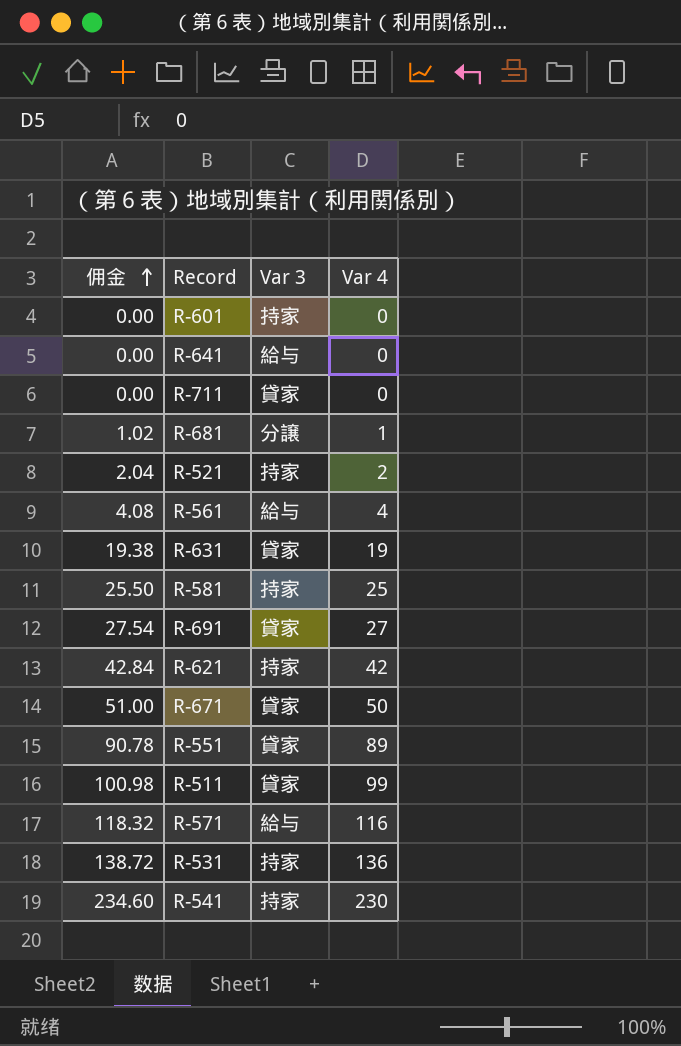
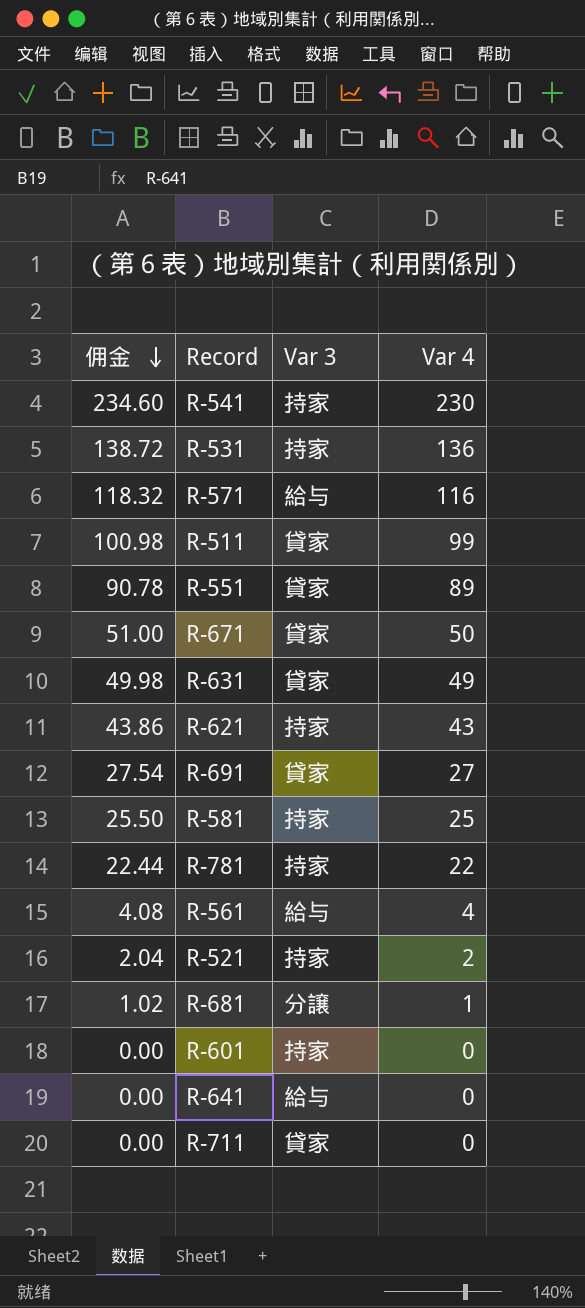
row order: 佣金 ascending -> 佣金 descending
R-631 | 佣金: 19.38 -> 49.98
R-631 | Var 4: 19 -> 49
R-621 | 佣金: 42.84 -> 43.86
R-621 | Var 4: 42 -> 43
row R-781: none -> 22.44 | 持家 | 22

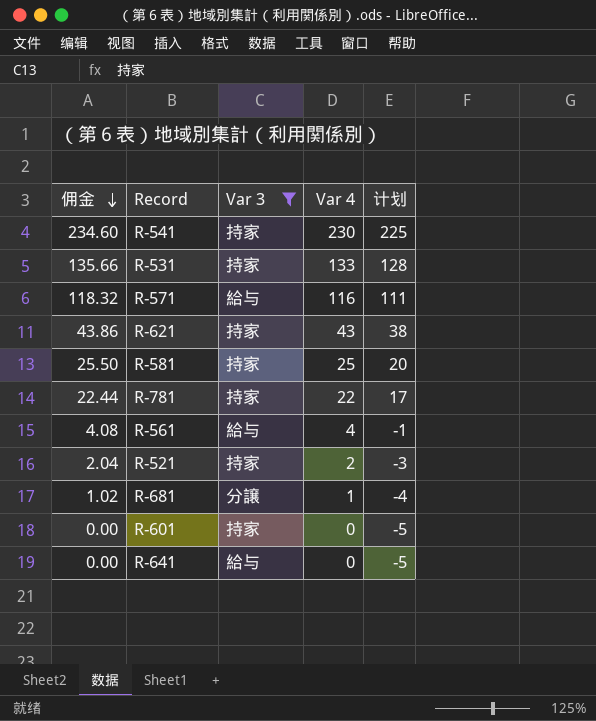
filter: none -> Var 3 != 貸家
column 计划 | formula: none -> [Var 4] - 5
R-531 | 佣金: 138.72 -> 135.66
R-531 | Var 4: 136 -> 133

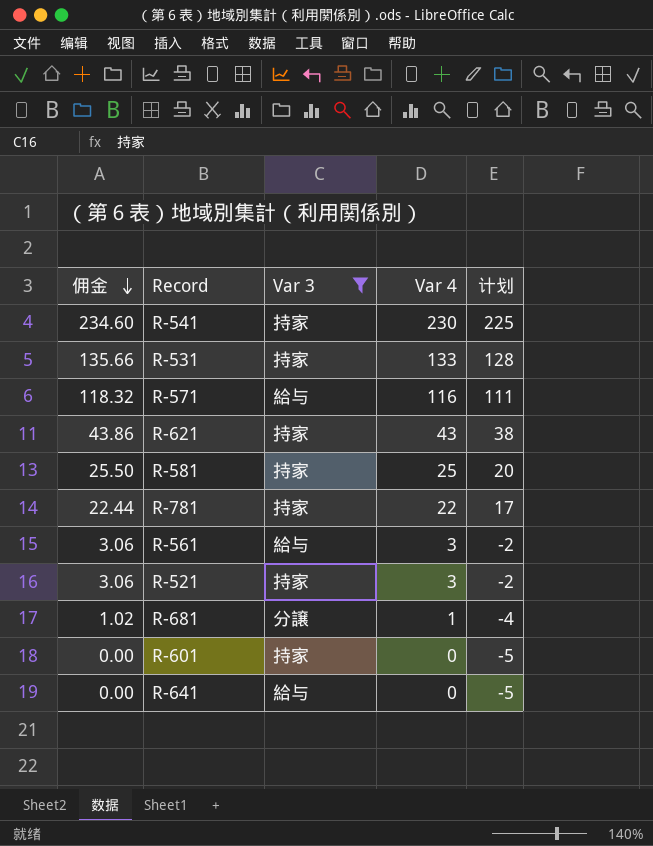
R-561 | 佣金: 4.08 -> 3.06
R-561 | Var 4: 4 -> 3
R-561 | 计划: -1 -> -2
R-521 | 佣金: 2.04 -> 3.06
R-521 | Var 4: 2 -> 3
R-521 | 计划: -3 -> -2

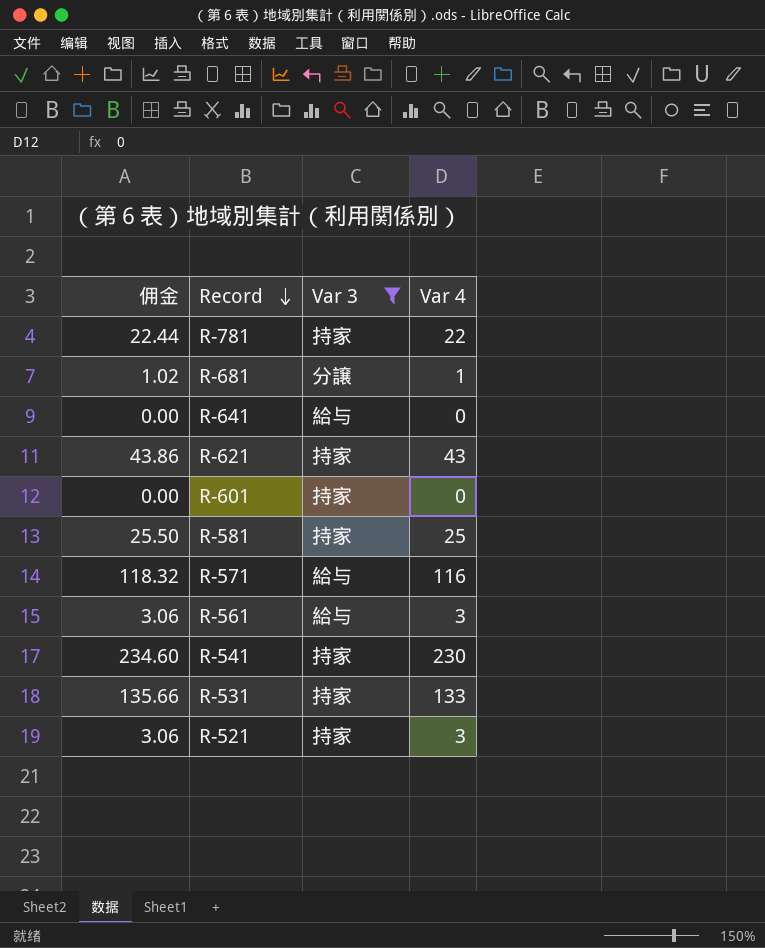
row order: 佣金 descending -> Record descending
column 计划 | formula: [Var 4] - 5 -> none

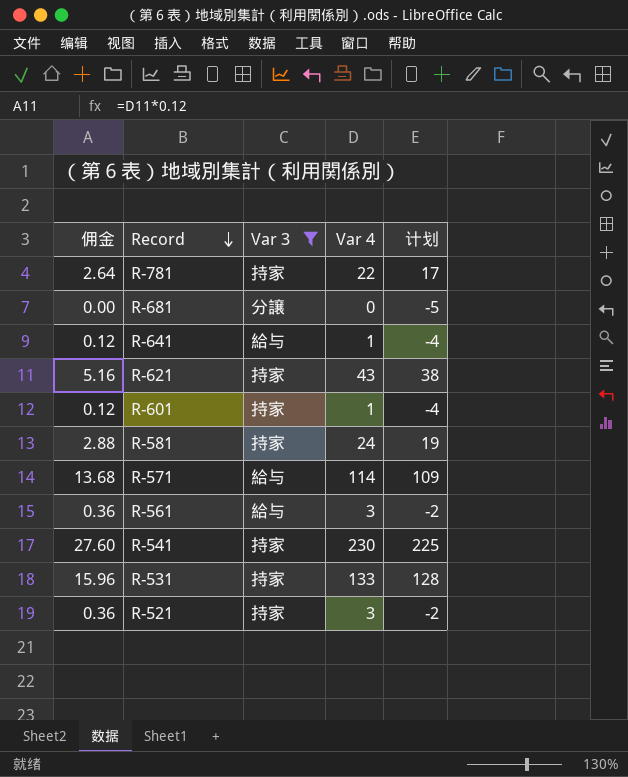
column 佣金 | formula: [Var 4] * 1.02 -> [Var 4] * 0.12
column 计划 | formula: none -> [Var 4] - 5
R-681 | Var 4: 1 -> 0
R-641 | Var 4: 0 -> 1
R-601 | Var 4: 0 -> 1
R-581 | Var 4: 25 -> 24
R-571 | Var 4: 116 -> 114

